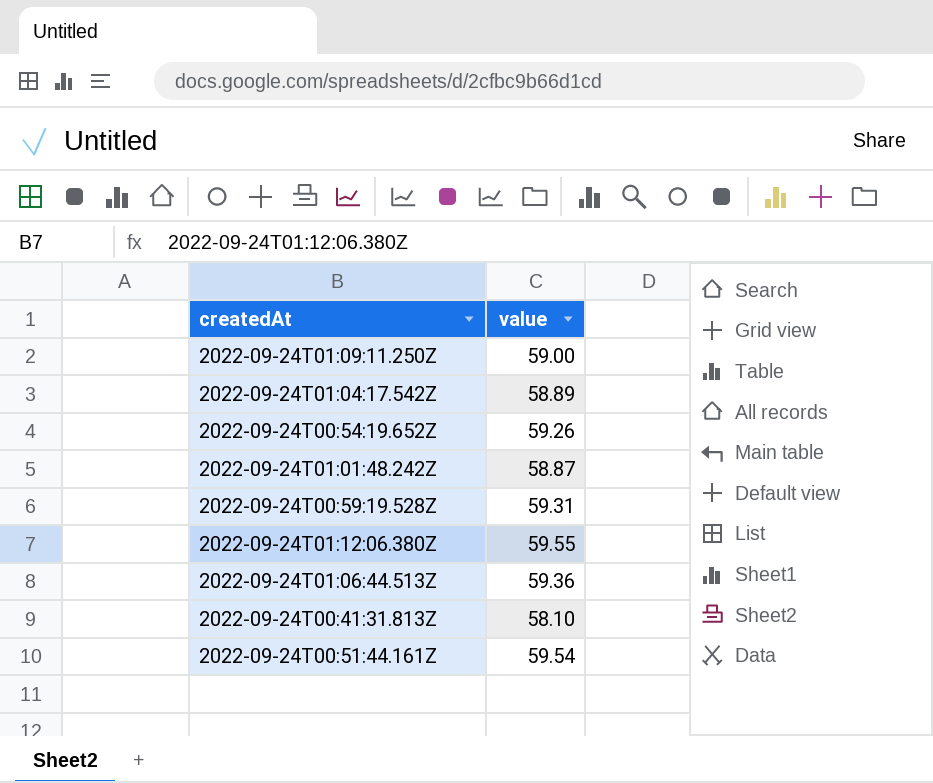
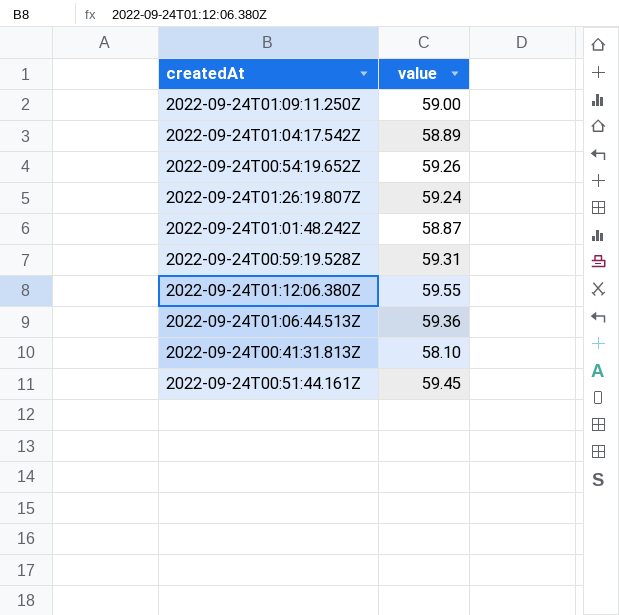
row 2022-09-24T01:26:19.807Z: none -> 59.24
2022-09-24T00:51:44.161Z | value: 59.54 -> 59.45

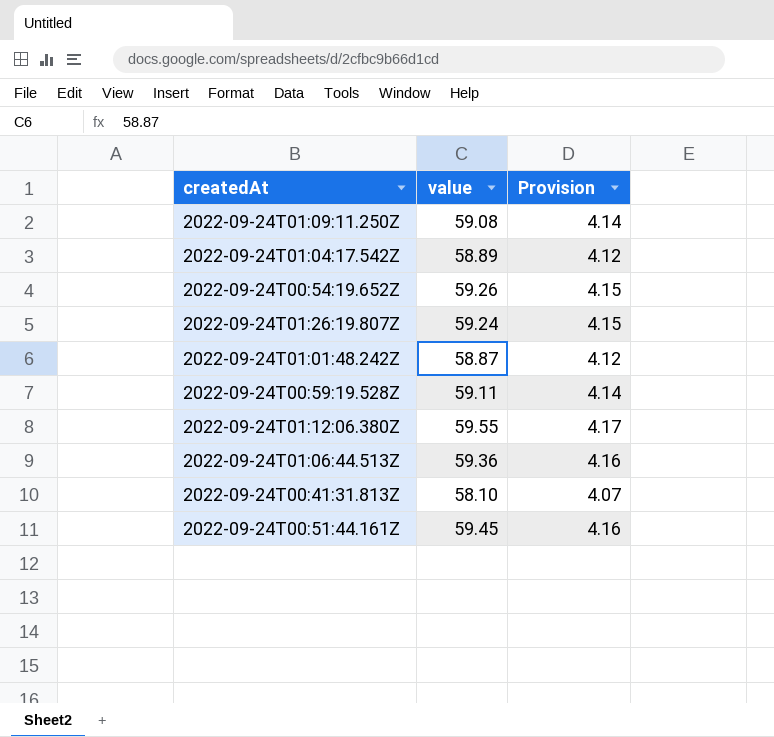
column Provision | formula: none -> [value] * 0.07
2022-09-24T01:09:11.250Z | value: 59.00 -> 59.08
2022-09-24T00:59:19.528Z | value: 59.31 -> 59.11

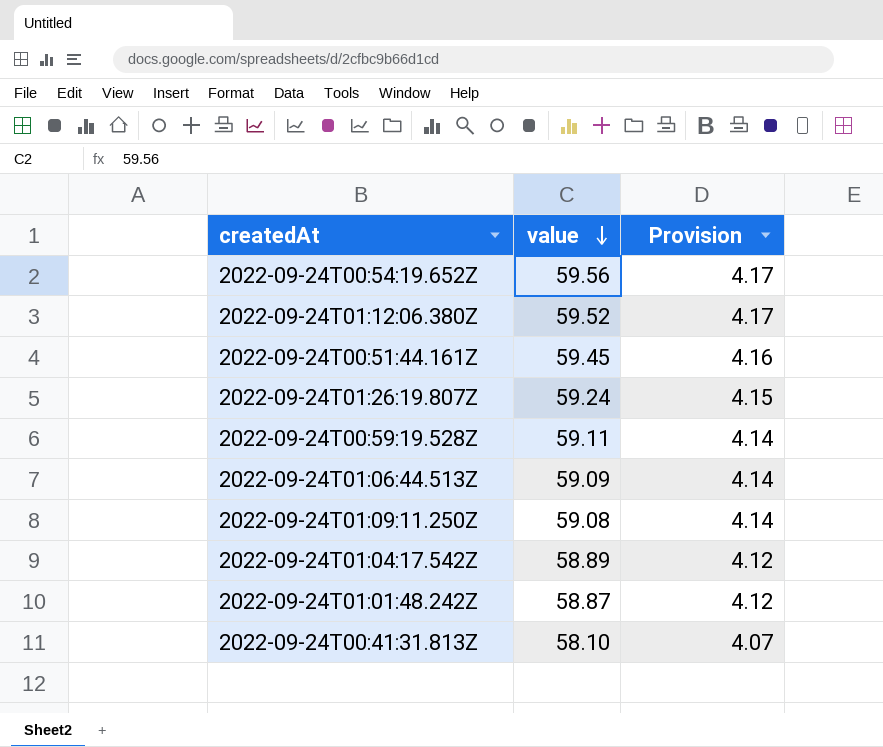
row order: none -> value descending
2022-09-24T00:54:19.652Z | value: 59.26 -> 59.56
2022-09-24T00:54:19.652Z | Provision: 4.15 -> 4.17
2022-09-24T01:12:06.380Z | value: 59.55 -> 59.52
2022-09-24T01:06:44.513Z | value: 59.36 -> 59.09
2022-09-24T01:06:44.513Z | Provision: 4.16 -> 4.14

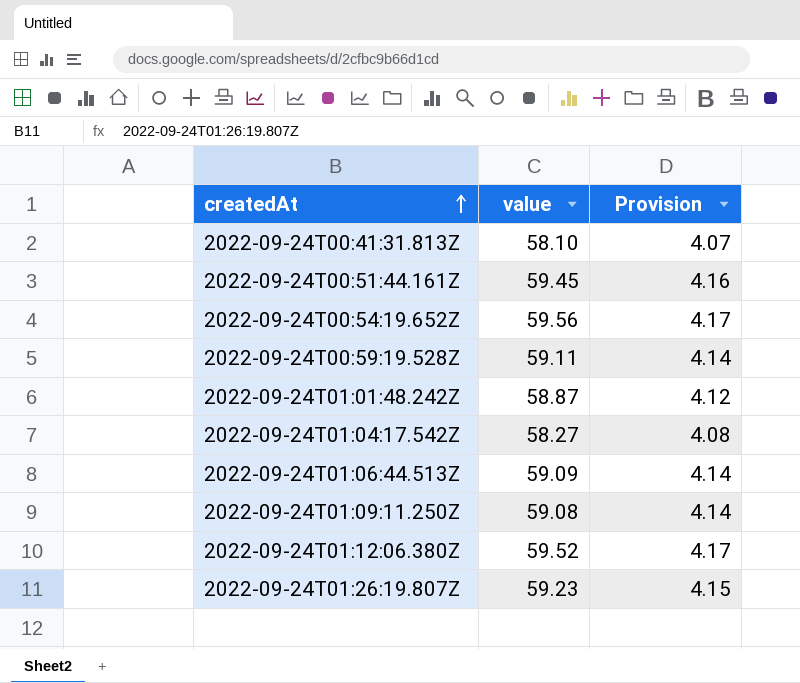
row order: value descending -> createdAt ascending
2022-09-24T01:04:17.542Z | value: 58.89 -> 58.27
2022-09-24T01:04:17.542Z | Provision: 4.12 -> 4.08
2022-09-24T01:26:19.807Z | value: 59.24 -> 59.23

